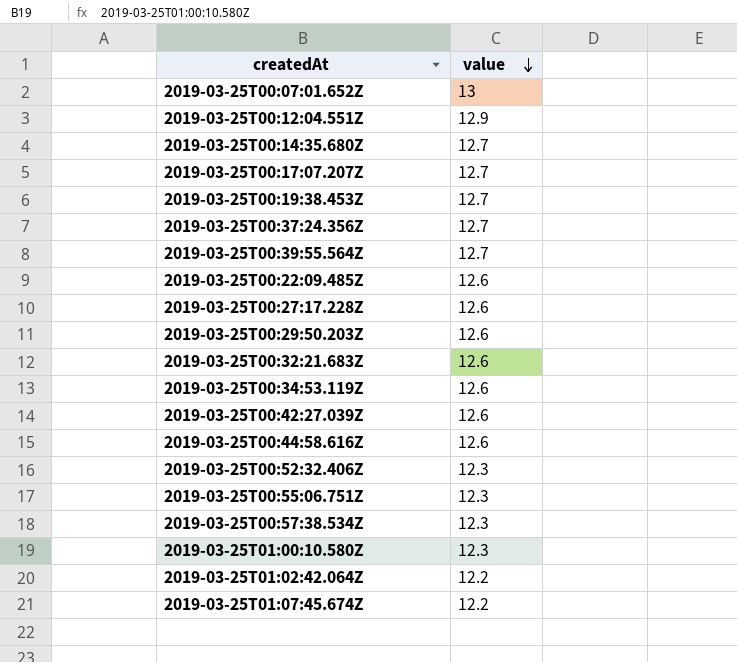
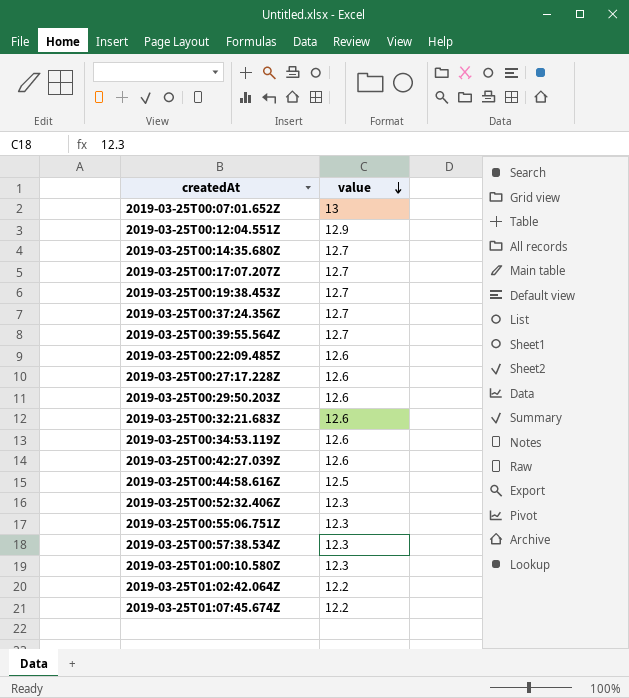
2019-03-25T00:44:58.616Z | value: 12.6 -> 12.5

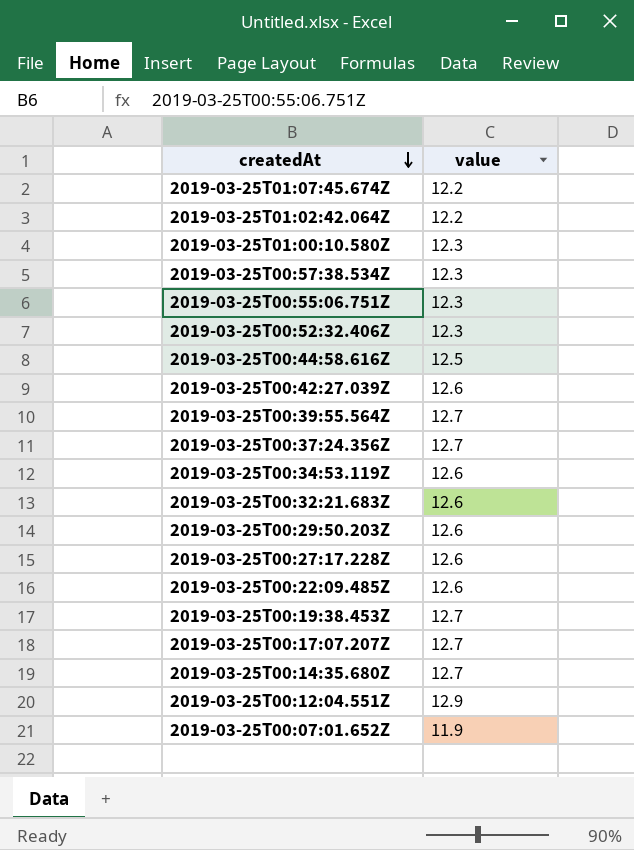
row order: value descending -> createdAt descending
2019-03-25T00:07:01.652Z | value: 13 -> 11.9

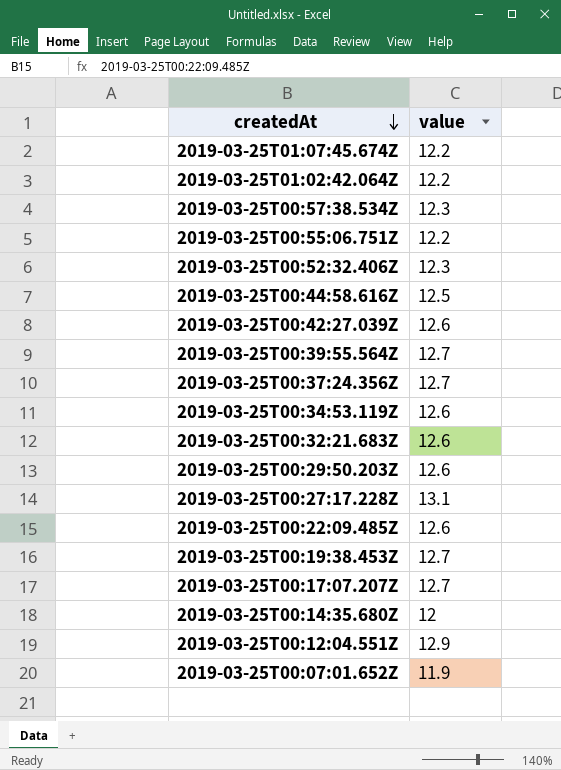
row 2019-03-25T01:00:10.580Z: 12.3 -> none
2019-03-25T00:55:06.751Z | value: 12.3 -> 12.2
2019-03-25T00:27:17.228Z | value: 12.6 -> 13.1
2019-03-25T00:14:35.680Z | value: 12.7 -> 12

